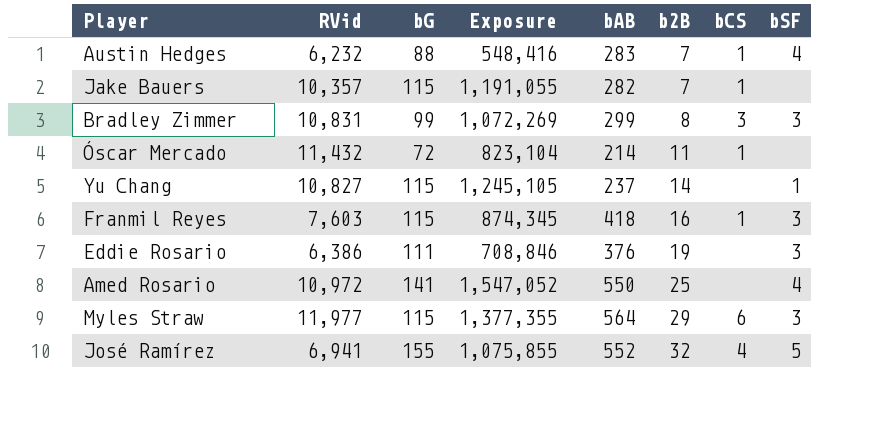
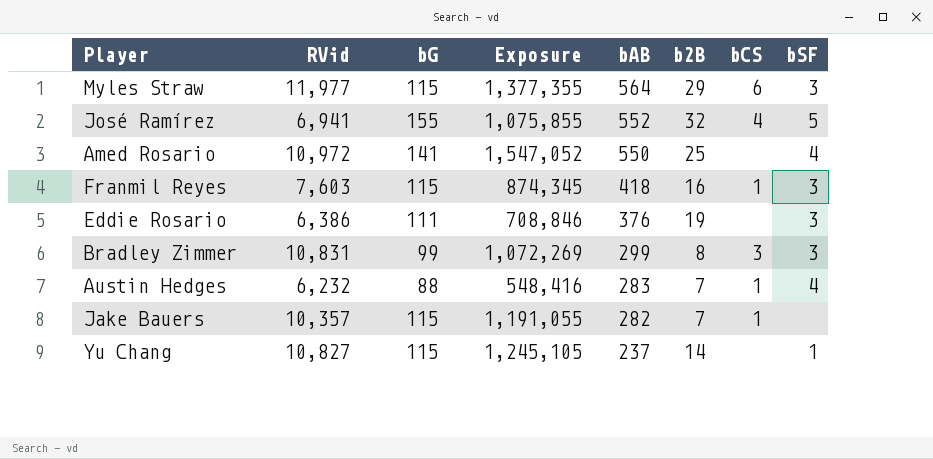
row order: b2B ascending -> bAB descending
row Óscar Mercado: 11,432 | 72 | 823,104 | 214 | 11 | 1 | none -> none

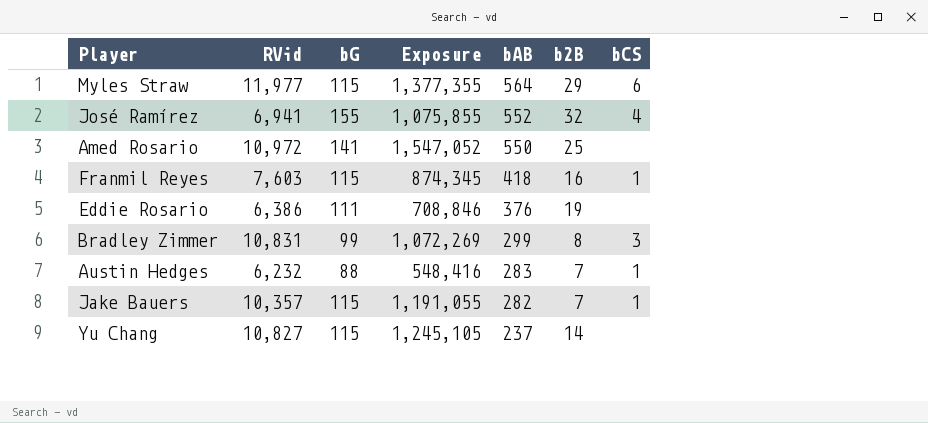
column bSF | position: 8 -> none

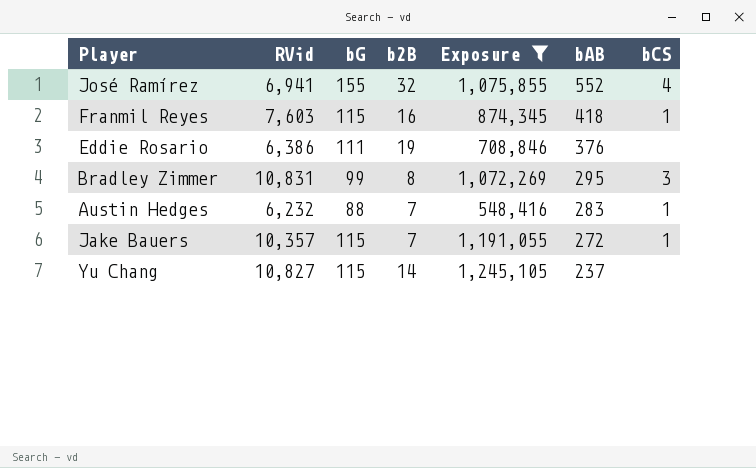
filter: none -> Exposure <= 1,245,105
column b2B | position: 6 -> 4
Bradley Zimmer | bAB: 299 -> 295
Jake Bauers | bAB: 282 -> 272

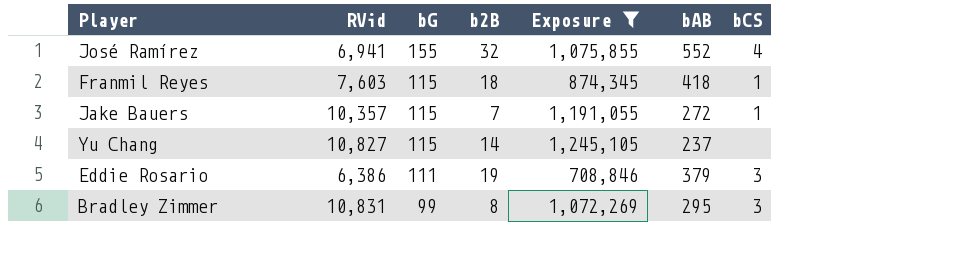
row order: bAB descending -> bG descending
row Austin Hedges: 6,232 | 88 | 7 | 548,416 | 283 | 1 -> none
Franmil Reyes | b2B: 16 -> 18
Eddie Rosario | bAB: 376 -> 379
Eddie Rosario | bCS: none -> 3

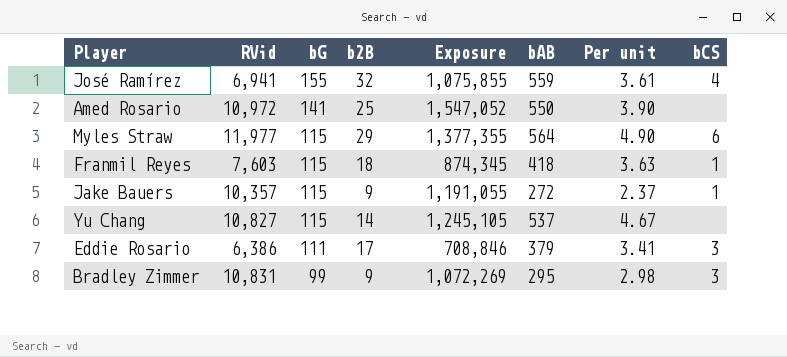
filter: Exposure <= 1,245,105 -> none
column Per unit | formula: none -> [bAB] / [bG]
José Ramírez | bAB: 552 -> 559
Jake Bauers | b2B: 7 -> 9
Yu Chang | bAB: 237 -> 537
Eddie Rosario | b2B: 19 -> 17
Bradley Zimmer | b2B: 8 -> 9

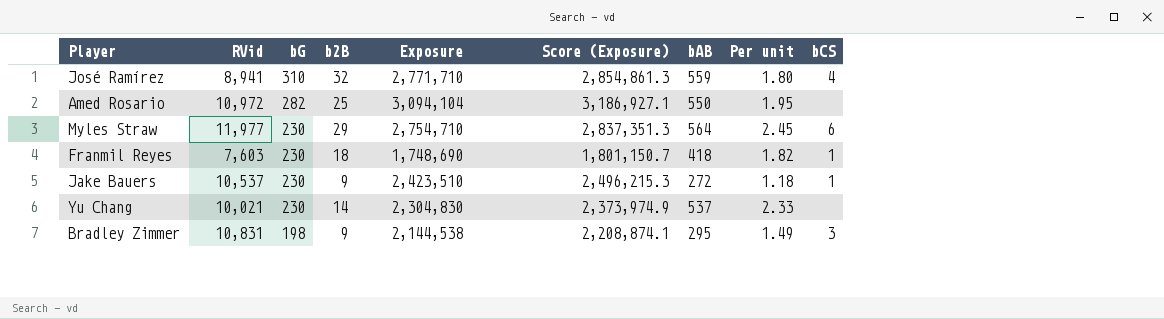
column Score (Exposure) | formula: none -> [Exposure] * 1.03
row Eddie Rosario: 6,386 | 111 | 17 | 708,846 | 379 | 3.41 | 3 -> none
José Ramírez | RVid: 6,941 -> 8,941
José Ramírez | bG: 155 -> 310
José Ramírez | Exposure: 1,075,855 -> 2,771,710
José Ramírez | Per unit: 3.61 -> 1.80
Amed Rosario | bG: 141 -> 282
Amed Rosario | Exposure: 1,547,052 -> 3,094,104
Amed Rosario | Per unit: 3.90 -> 1.95
Myles Straw | bG: 115 -> 230
Myles Straw | Exposure: 1,377,355 -> 2,754,710
Myles Straw | Per unit: 4.90 -> 2.45
Franmil Reyes | bG: 115 -> 230
Franmil Reyes | Exposure: 874,345 -> 1,748,690
Franmil Reyes | Per unit: 3.63 -> 1.82
Jake Bauers | RVid: 10,357 -> 10,537
Jake Bauers | bG: 115 -> 230
Jake Bauers | Exposure: 1,191,055 -> 2,423,510
Jake Bauers | Per unit: 2.37 -> 1.18
Yu Chang | RVid: 10,827 -> 10,021
Yu Chang | bG: 115 -> 230
Yu Chang | Exposure: 1,245,105 -> 2,304,830
Yu Chang | Per unit: 4.67 -> 2.33
Bradley Zimmer | bG: 99 -> 198
Bradley Zimmer | Exposure: 1,072,269 -> 2,144,538
Bradley Zimmer | Per unit: 2.98 -> 1.49

